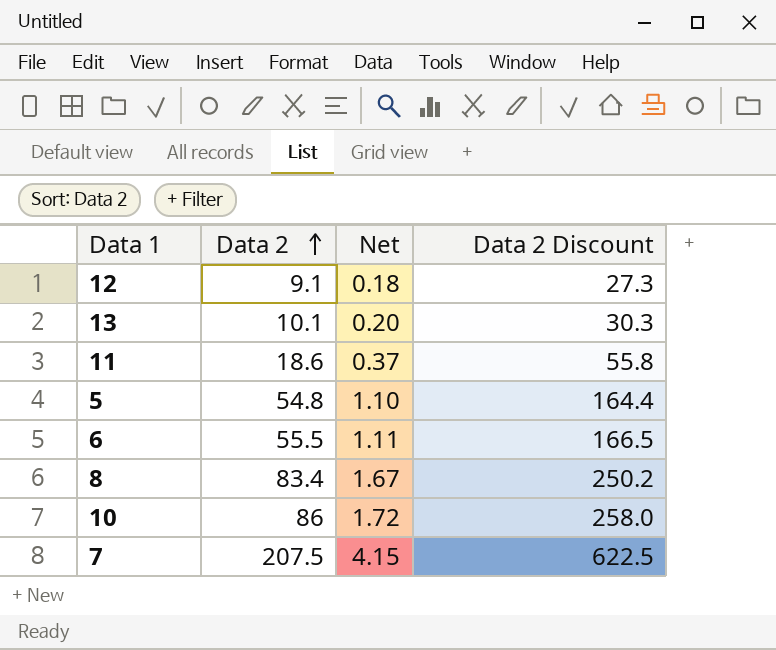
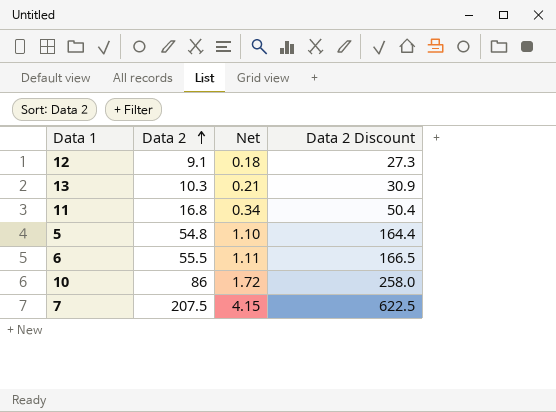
row 8: 83.4 | 1.67 | 250.2 -> none
13 | Data 2: 10.1 -> 10.3
13 | Net: 0.20 -> 0.21
13 | Data 2 Discount: 30.3 -> 30.9
11 | Data 2: 18.6 -> 16.8
11 | Net: 0.37 -> 0.34
11 | Data 2 Discount: 55.8 -> 50.4

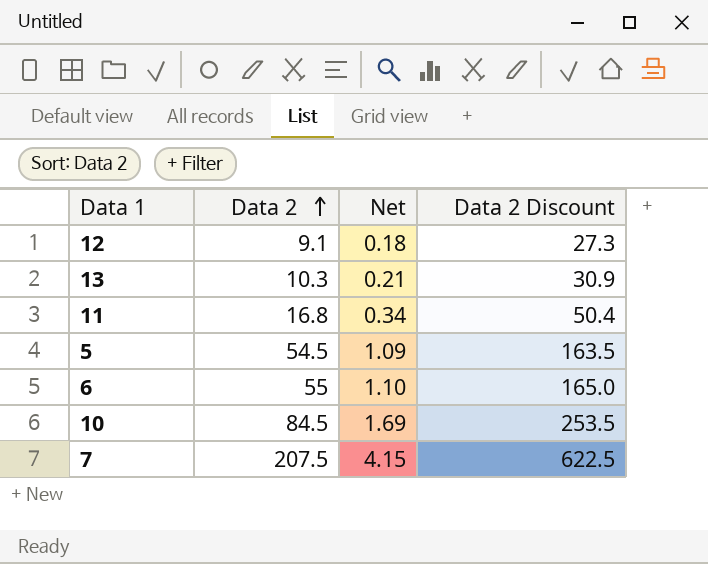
5 | Data 2: 54.8 -> 54.5
5 | Net: 1.10 -> 1.09
5 | Data 2 Discount: 164.4 -> 163.5
6 | Data 2: 55.5 -> 55
6 | Net: 1.11 -> 1.10
6 | Data 2 Discount: 166.5 -> 165.0
10 | Data 2: 86 -> 84.5
10 | Net: 1.72 -> 1.69
10 | Data 2 Discount: 258.0 -> 253.5

